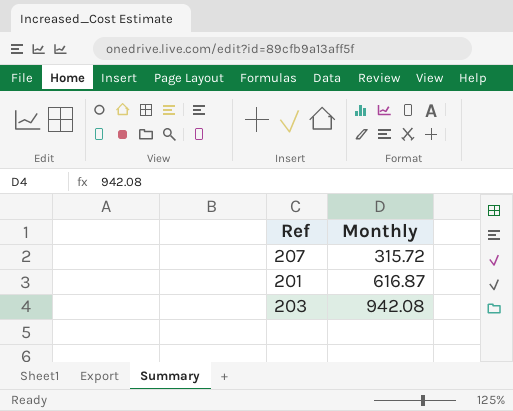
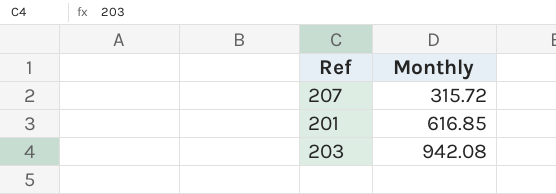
201 | Monthly: 616.87 -> 616.85

